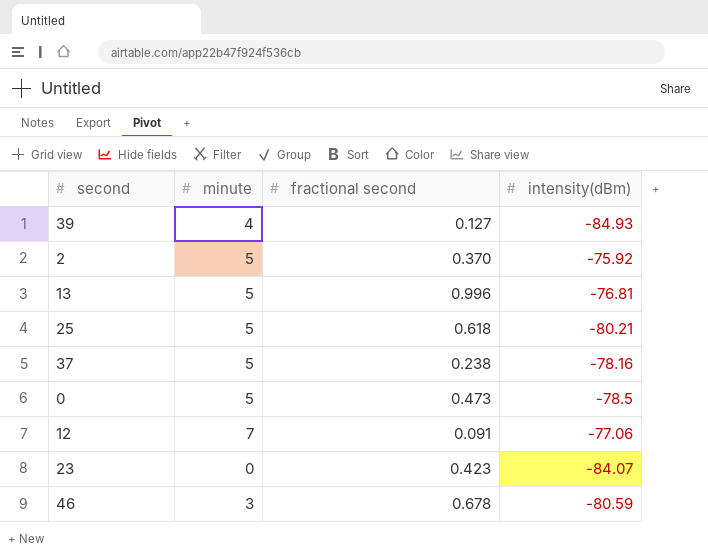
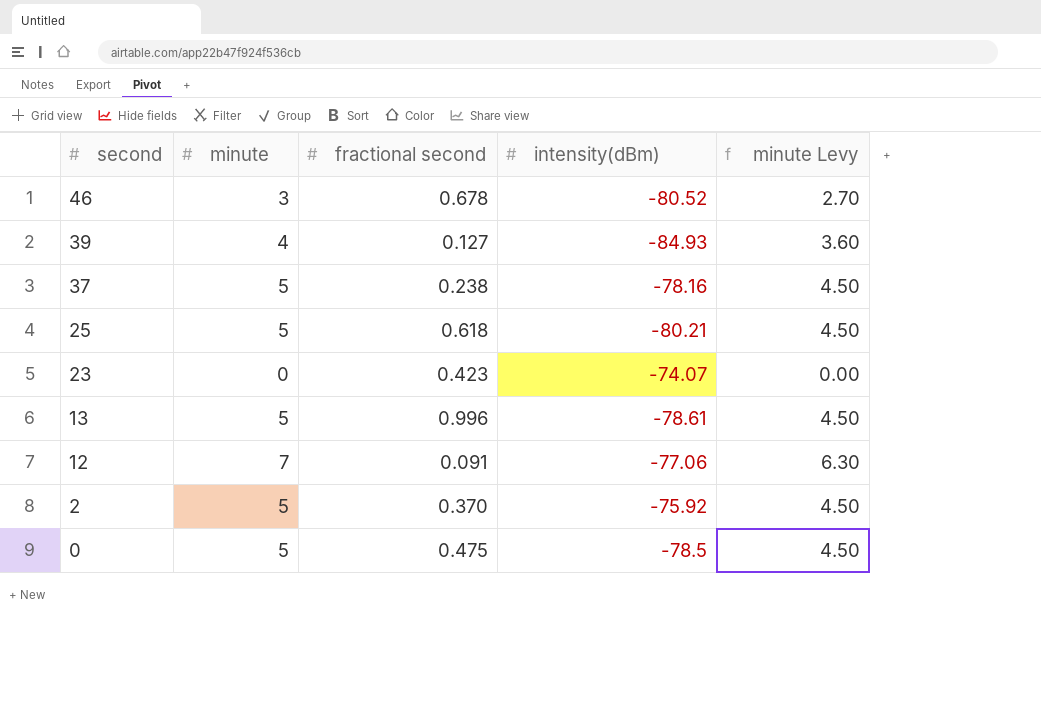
row order: none -> second descending
column minute Levy | formula: none -> [minute] * 0.9
46 | intensity(dBm): -80.59 -> -80.52
23 | intensity(dBm): -84.07 -> -74.07
13 | intensity(dBm): -76.81 -> -78.61
0 | fractional second: 0.473 -> 0.475

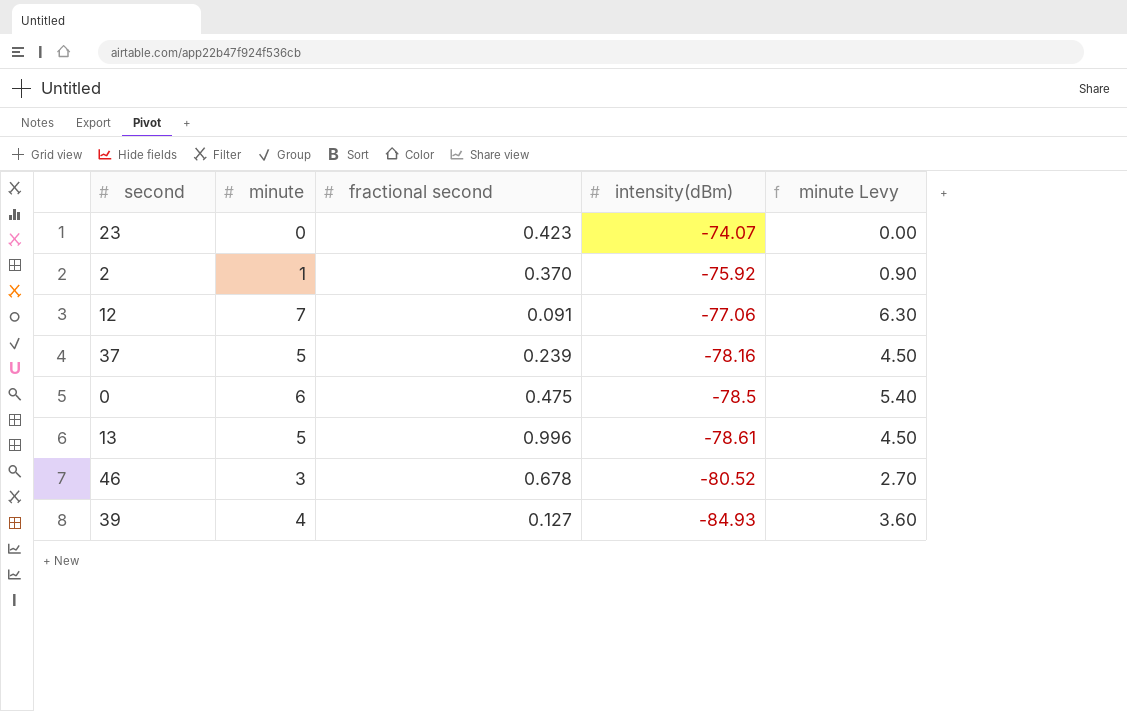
row order: second descending -> intensity(dBm) descending
row 25: 5 | 0.618 | -80.21 | 4.50 -> none
2 | minute: 5 -> 1
2 | minute Levy: 4.50 -> 0.90
37 | fractional second: 0.238 -> 0.239
0 | minute: 5 -> 6
0 | minute Levy: 4.50 -> 5.40

